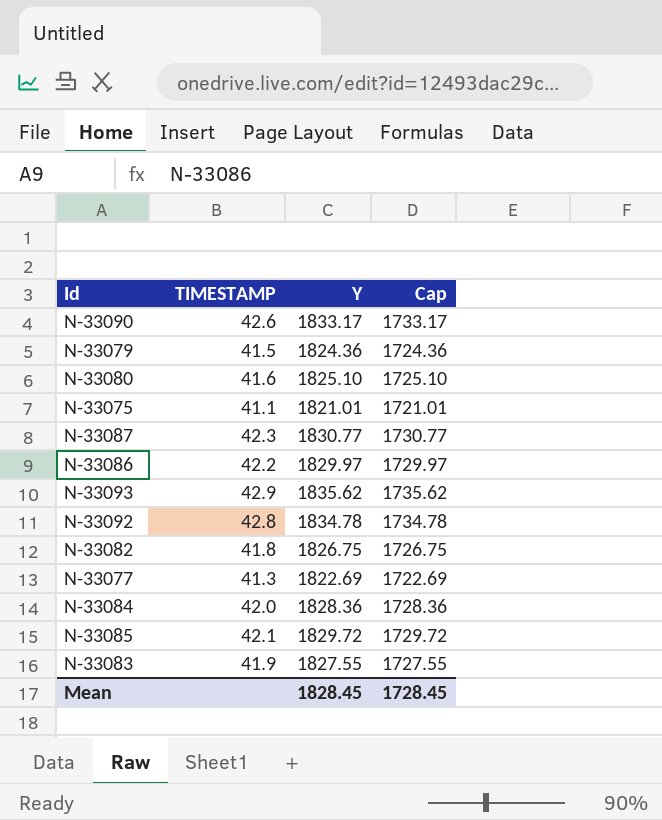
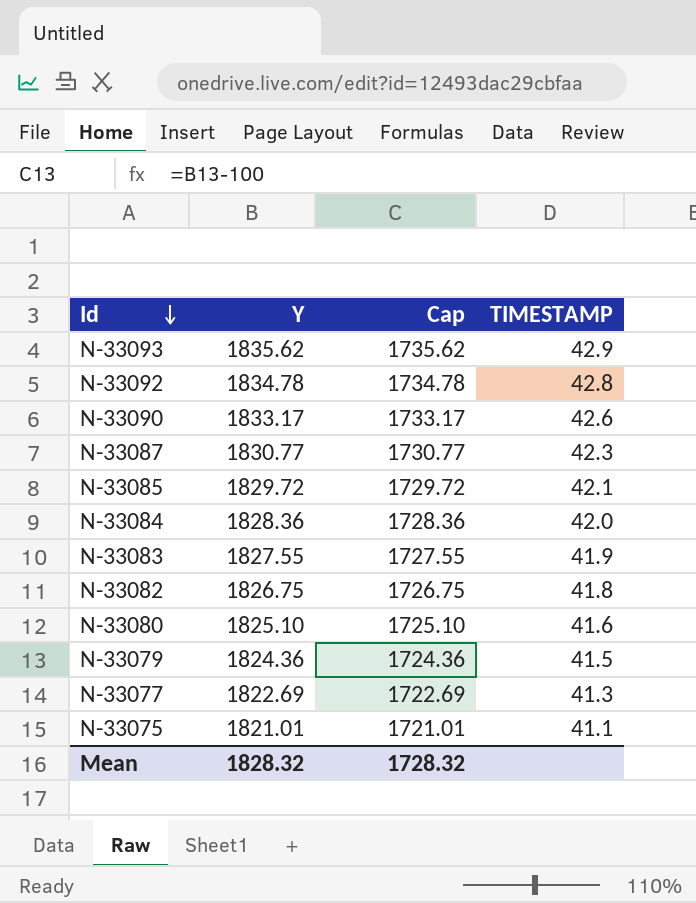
row order: none -> Id descending
column TIMESTAMP | position: 2 -> 4
row N-33086: 42.2 | 1829.97 | 1729.97 -> none
Mean | Y: 1828.45 -> 1828.32
Mean | Cap: 1728.45 -> 1728.32

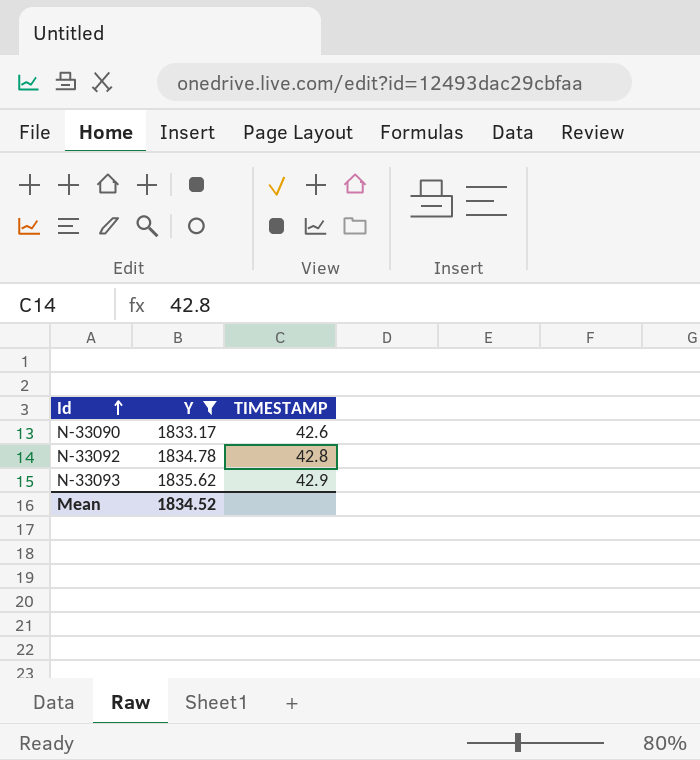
filter: none -> Y >= 1833.17
row order: Id descending -> Id ascending
column Cap | formula: [Y] - 100 -> none
Mean | Y: 1828.32 -> 1834.52

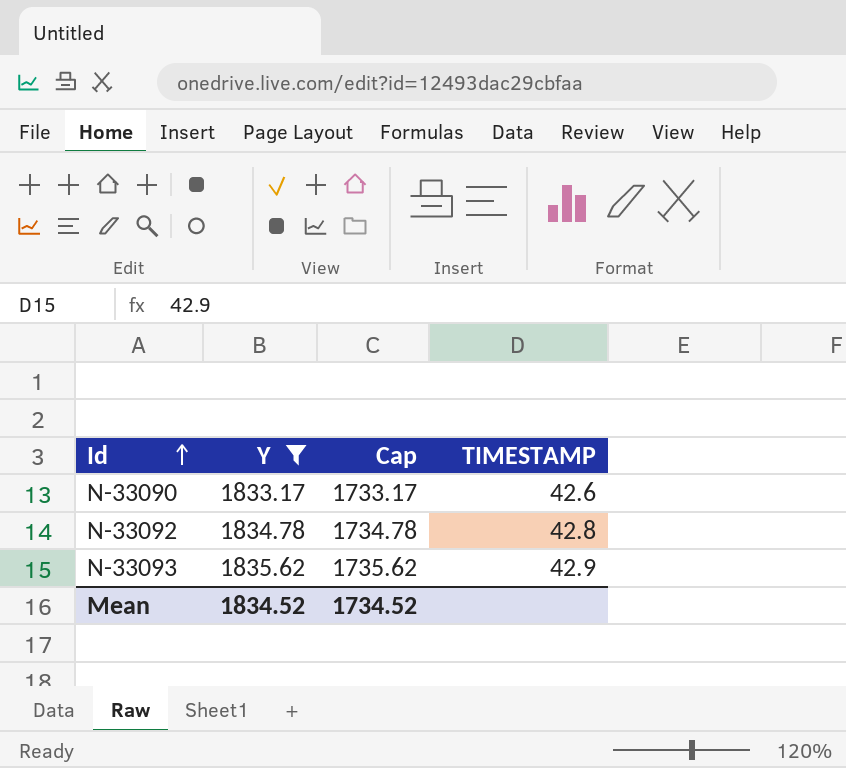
column Cap | formula: none -> [Y] - 100

